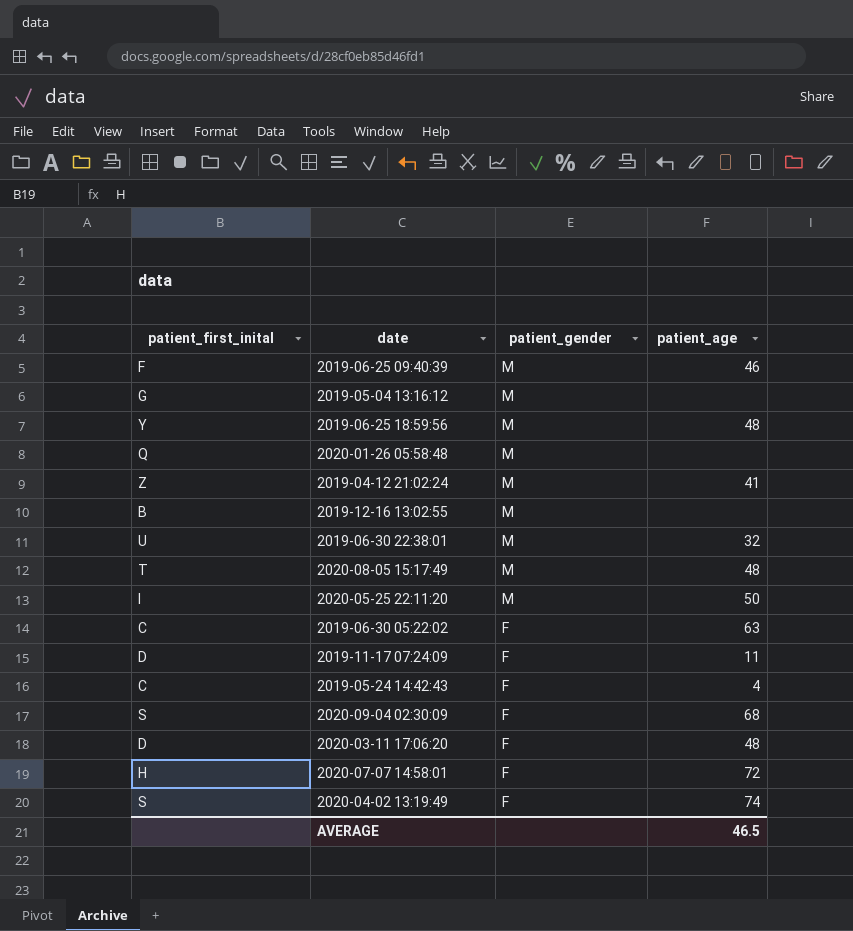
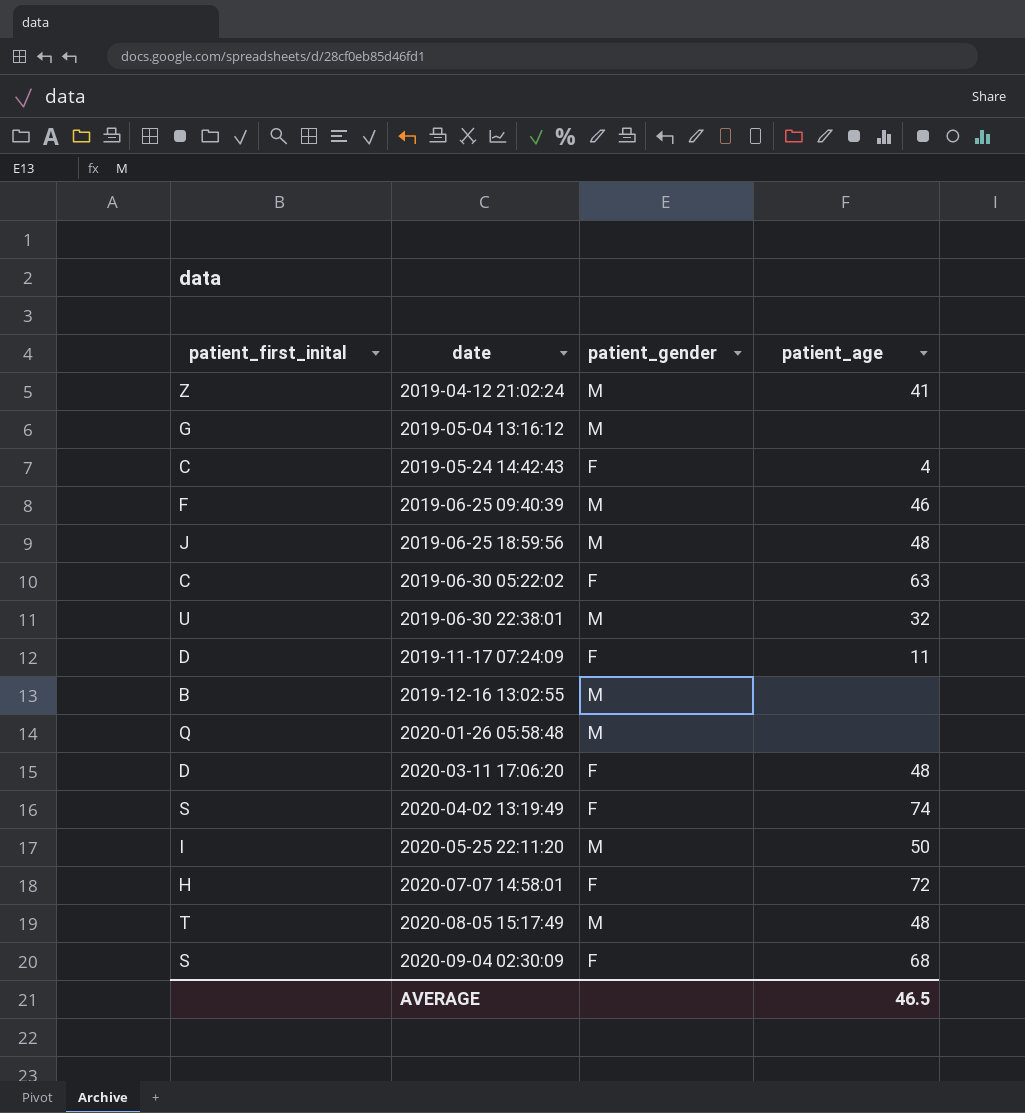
row order: patient_gender descending -> date ascending
2019-06-25 18:59:56 | patient_first_inital: Y -> J

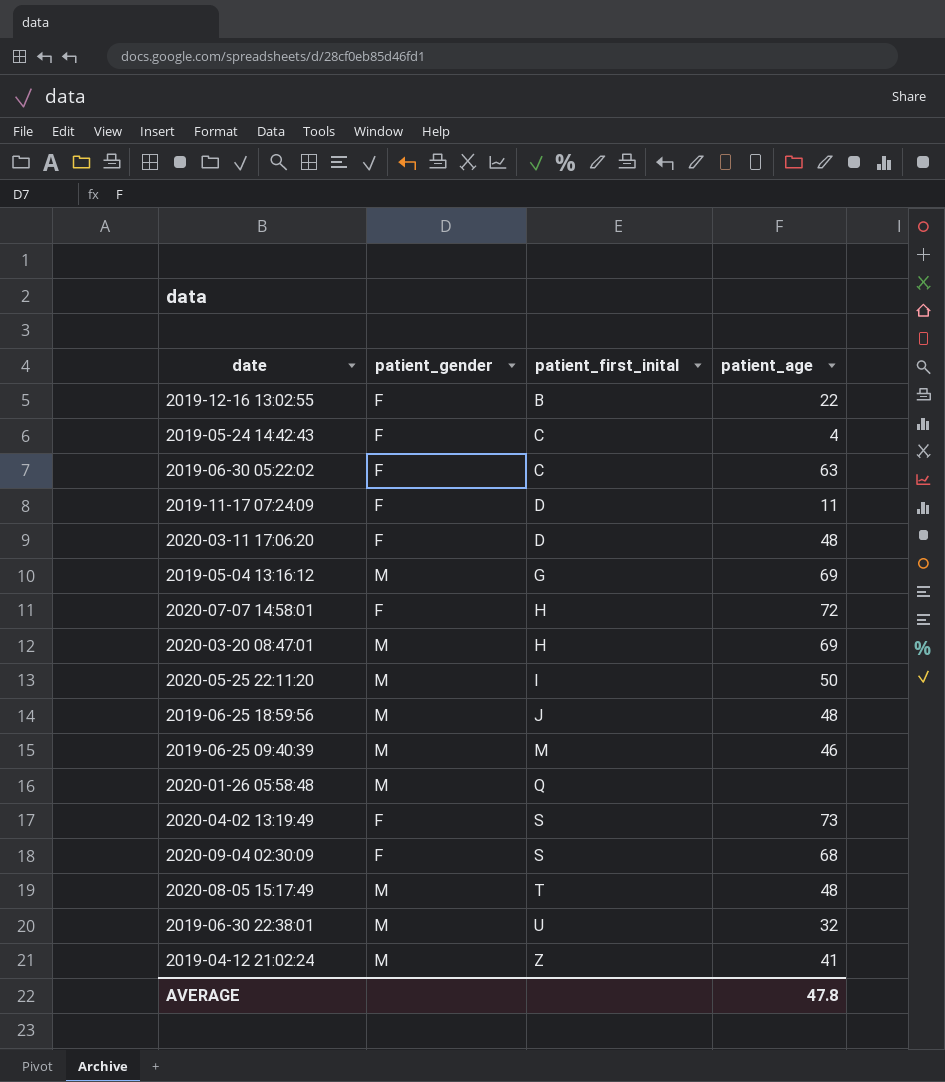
row order: date ascending -> patient_first_inital ascending
column patient_first_inital | position: 1 -> 3
2019-12-16 13:02:55 | patient_gender: M -> F
2019-12-16 13:02:55 | patient_age: none -> 22
2019-05-04 13:16:12 | patient_age: none -> 69
row 2020-03-20 08:47:01: none -> M | H | 69
2019-06-25 09:40:39 | patient_first_inital: F -> M
2020-04-02 13:19:49 | patient_age: 74 -> 73
AVERAGE | patient_age: 46.5 -> 47.8

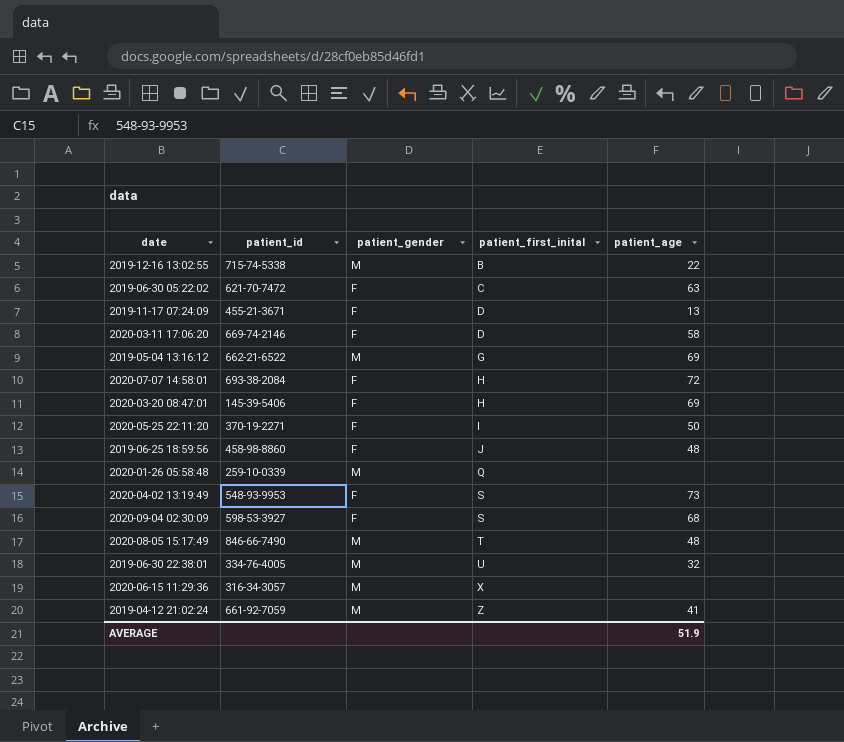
column patient_id | position: none -> 2
row 2019-05-24 14:42:43: F | C | 4 -> none
row 2019-06-25 09:40:39: M | M | 46 -> none
2019-12-16 13:02:55 | patient_gender: F -> M
2019-11-17 07:24:09 | patient_age: 11 -> 13
2020-03-11 17:06:20 | patient_age: 48 -> 58
2020-03-20 08:47:01 | patient_gender: M -> F
2020-05-25 22:11:20 | patient_gender: M -> F
2019-06-25 18:59:56 | patient_gender: M -> F
row 2020-06-15 11:29:36: none -> 316-34-3057 | M | X | none
AVERAGE | patient_age: 47.8 -> 51.9

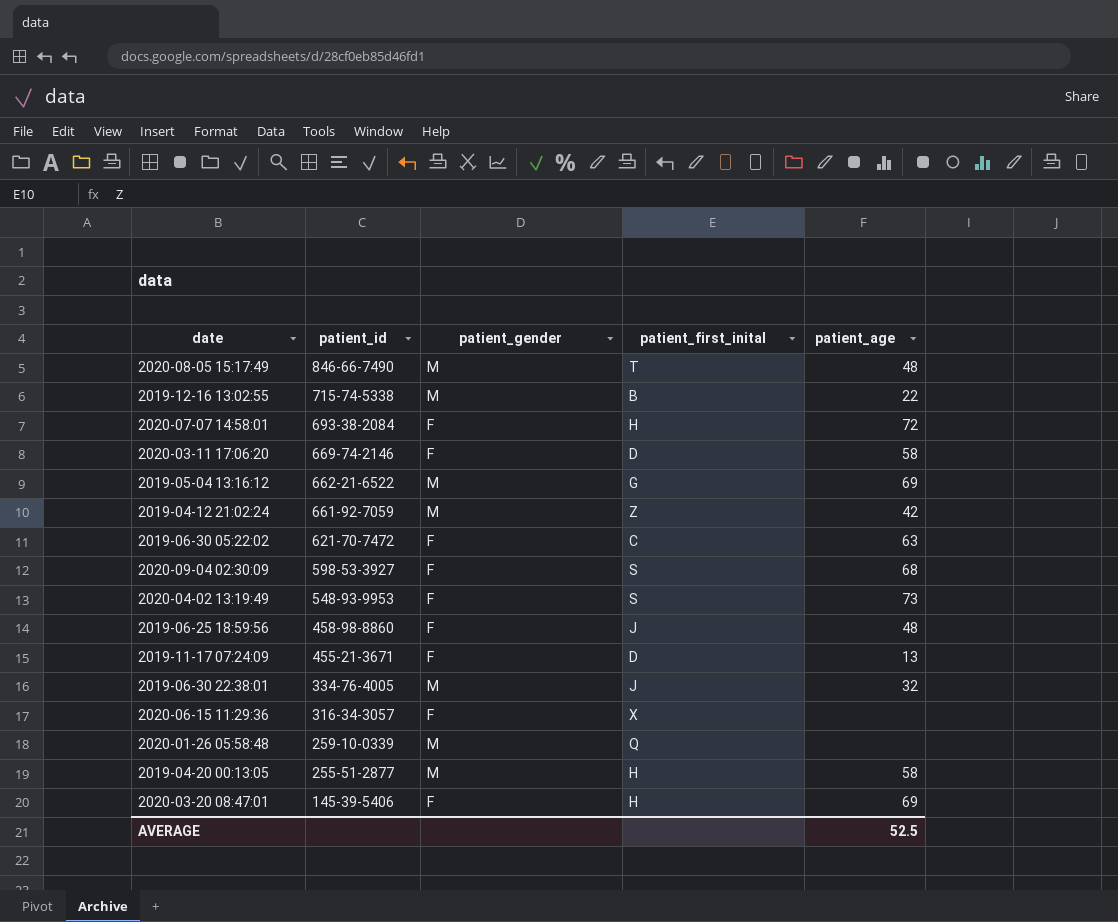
row order: patient_first_inital ascending -> patient_id descending
row 2020-05-25 22:11:20: 370-19-2271 | F | I | 50 -> none
2019-04-12 21:02:24 | patient_age: 41 -> 42
2019-06-30 22:38:01 | patient_first_inital: U -> J
2020-06-15 11:29:36 | patient_gender: M -> F
row 2019-04-20 00:13:05: none -> 255-51-2877 | M | H | 58
AVERAGE | patient_age: 51.9 -> 52.5

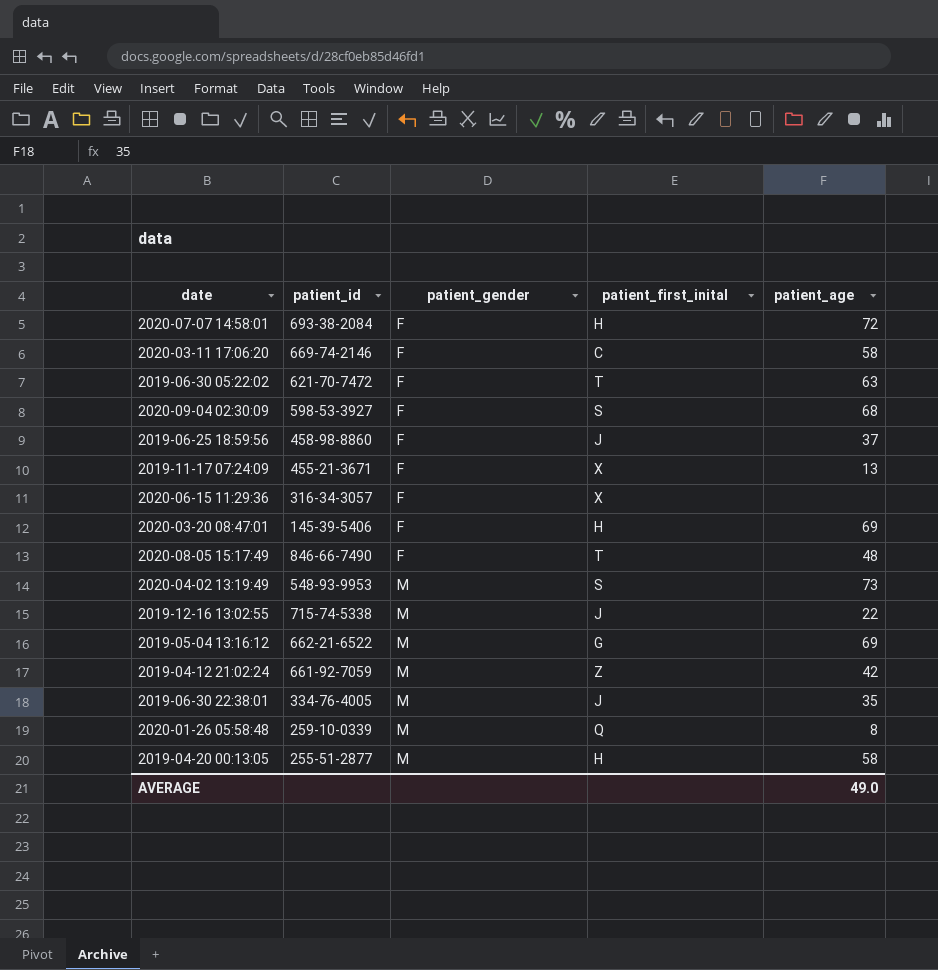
row order: patient_id descending -> patient_gender ascending
2020-03-11 17:06:20 | patient_first_inital: D -> C
2019-06-30 05:22:02 | patient_first_inital: C -> T
2019-06-25 18:59:56 | patient_age: 48 -> 37
2019-11-17 07:24:09 | patient_first_inital: D -> X
2020-08-05 15:17:49 | patient_gender: M -> F
2020-04-02 13:19:49 | patient_gender: F -> M
2019-12-16 13:02:55 | patient_first_inital: B -> J
2019-06-30 22:38:01 | patient_age: 32 -> 35
2020-01-26 05:58:48 | patient_age: none -> 8
AVERAGE | patient_age: 52.5 -> 49.0

